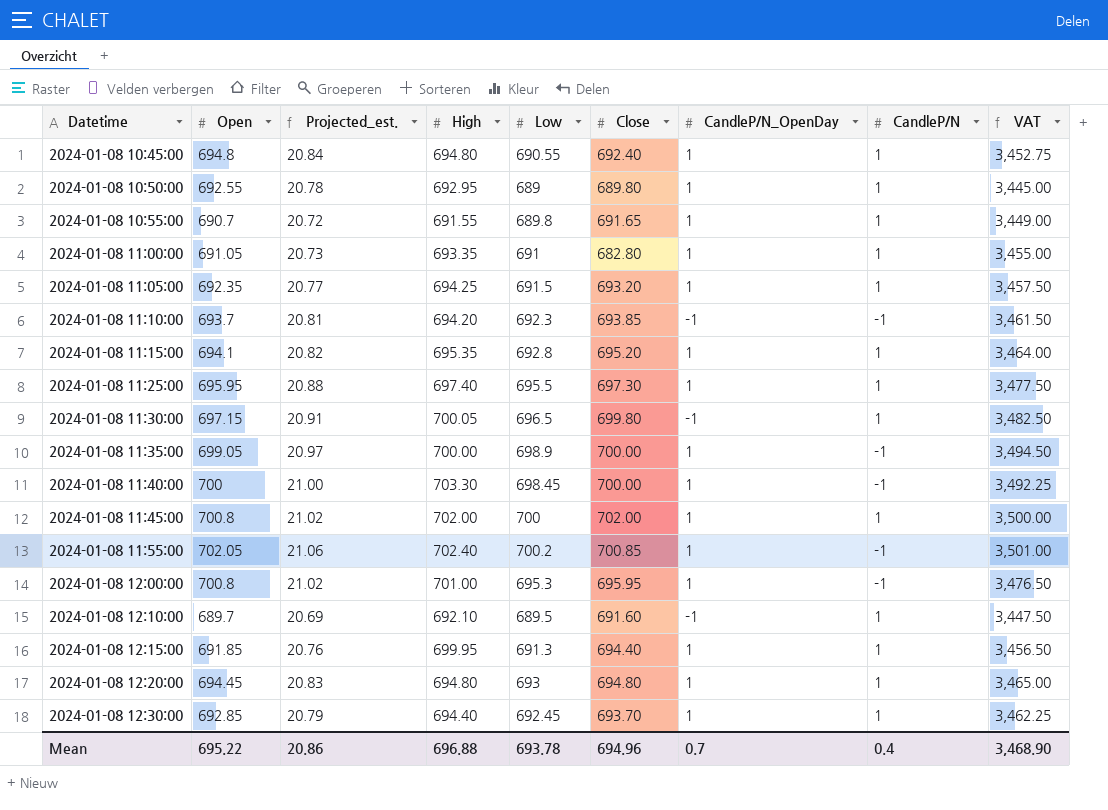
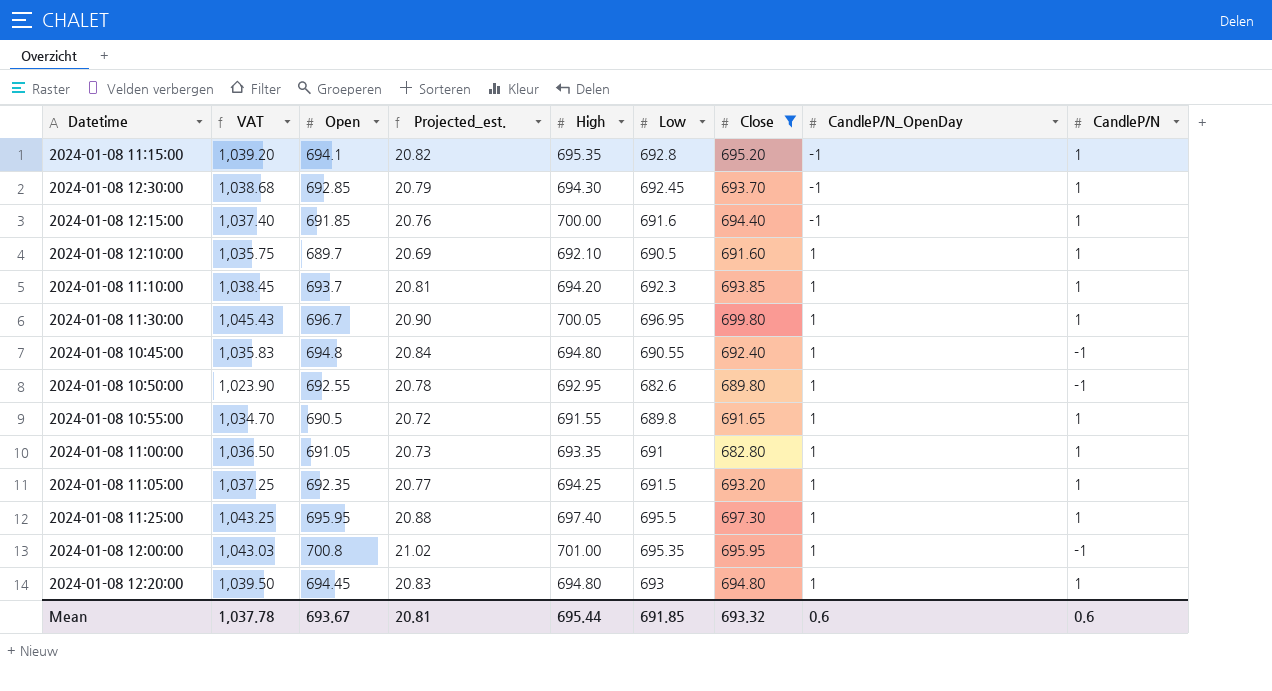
filter: none -> Close <= 699.80
row order: Datetime ascending -> CandleP/N_OpenDay ascending
column VAT | formula: [Low] * 5 -> [Low] * 1.5
column VAT | position: 9 -> 2
2024-01-08 11:15:00 | CandleP/N_OpenDay: 1 -> -1
2024-01-08 12:30:00 | High: 694.40 -> 694.30
2024-01-08 12:30:00 | CandleP/N_OpenDay: 1 -> -1
2024-01-08 12:15:00 | High: 699.95 -> 700.00
2024-01-08 12:15:00 | Low: 691.3 -> 691.6
2024-01-08 12:15:00 | CandleP/N_OpenDay: 1 -> -1
2024-01-08 12:10:00 | Low: 689.5 -> 690.5
2024-01-08 12:10:00 | CandleP/N_OpenDay: -1 -> 1
2024-01-08 11:10:00 | CandleP/N_OpenDay: -1 -> 1
2024-01-08 11:10:00 | CandleP/N: -1 -> 1
2024-01-08 11:30:00 | Open: 697.15 -> 696.7
2024-01-08 11:30:00 | Projected_est.: 20.91 -> 20.90
2024-01-08 11:30:00 | Low: 696.5 -> 696.95
2024-01-08 11:30:00 | CandleP/N_OpenDay: -1 -> 1
2024-01-08 10:45:00 | CandleP/N: 1 -> -1
2024-01-08 10:50:00 | Low: 689 -> 682.6
2024-01-08 10:50:00 | CandleP/N: 1 -> -1
2024-01-08 10:55:00 | Open: 690.7 -> 690.5
2024-01-08 12:00:00 | Low: 695.3 -> 695.35
Mean | VAT: 3,468.90 -> 1,037.78
Mean | Open: 695.22 -> 693.67
Mean | Projected_est.: 20.86 -> 20.81
Mean | High: 696.88 -> 695.44
Mean | Low: 693.78 -> 691.85
Mean | Close: 694.96 -> 693.32
Mean | CandleP/N_OpenDay: 0.7 -> 0.6
Mean | CandleP/N: 0.4 -> 0.6

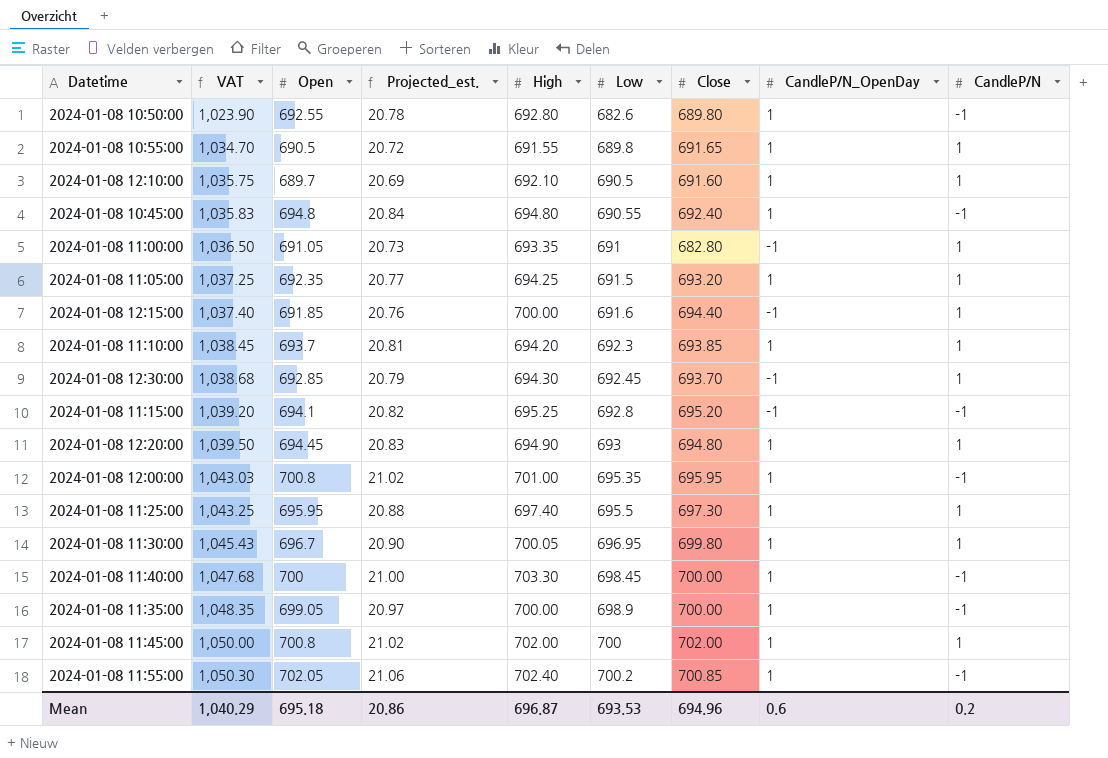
filter: Close <= 699.80 -> none
row order: CandleP/N_OpenDay ascending -> VAT ascending
2024-01-08 10:50:00 | High: 692.95 -> 692.80
2024-01-08 11:00:00 | CandleP/N_OpenDay: 1 -> -1
2024-01-08 11:15:00 | High: 695.35 -> 695.25
2024-01-08 11:15:00 | CandleP/N: 1 -> -1
2024-01-08 12:20:00 | High: 694.80 -> 694.90
Mean | VAT: 1,037.78 -> 1,040.29
Mean | Open: 693.67 -> 695.18
Mean | Projected_est.: 20.81 -> 20.86
Mean | High: 695.44 -> 696.87
Mean | Low: 691.85 -> 693.53
Mean | Close: 693.32 -> 694.96
Mean | CandleP/N: 0.6 -> 0.2

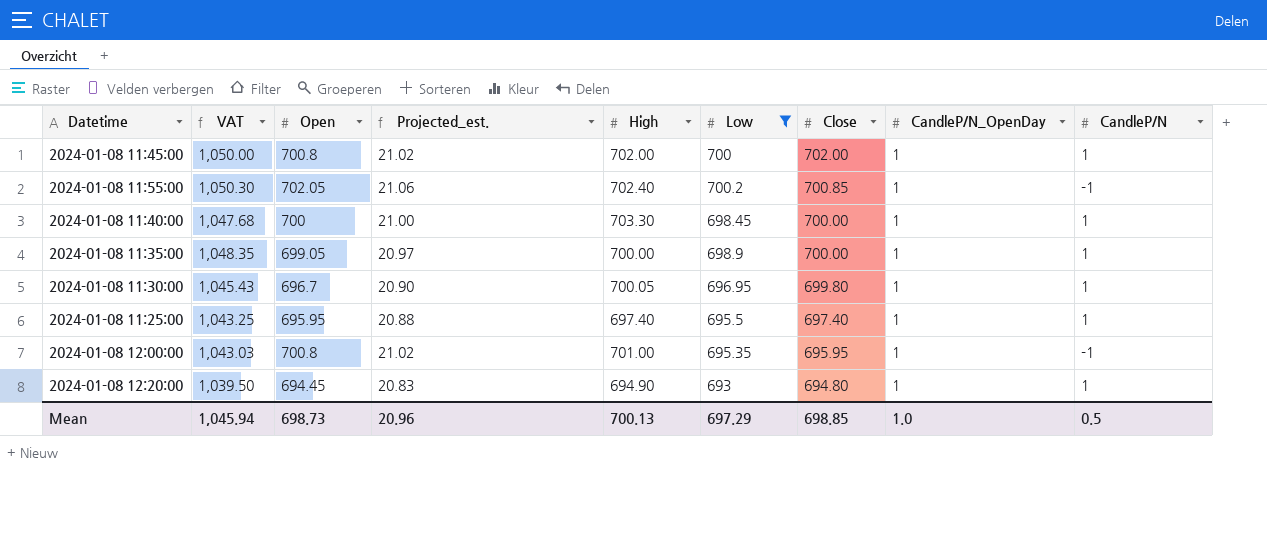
filter: none -> Low >= 693
row order: VAT ascending -> Close descending
2024-01-08 11:40:00 | CandleP/N: -1 -> 1
2024-01-08 11:35:00 | CandleP/N: -1 -> 1
2024-01-08 11:25:00 | Close: 697.30 -> 697.40
Mean | VAT: 1,040.29 -> 1,045.94
Mean | Open: 695.18 -> 698.73
Mean | Projected_est.: 20.86 -> 20.96
Mean | High: 696.87 -> 700.13
Mean | Low: 693.53 -> 697.29
Mean | Close: 694.96 -> 698.85
Mean | CandleP/N_OpenDay: 0.6 -> 1.0
Mean | CandleP/N: 0.2 -> 0.5

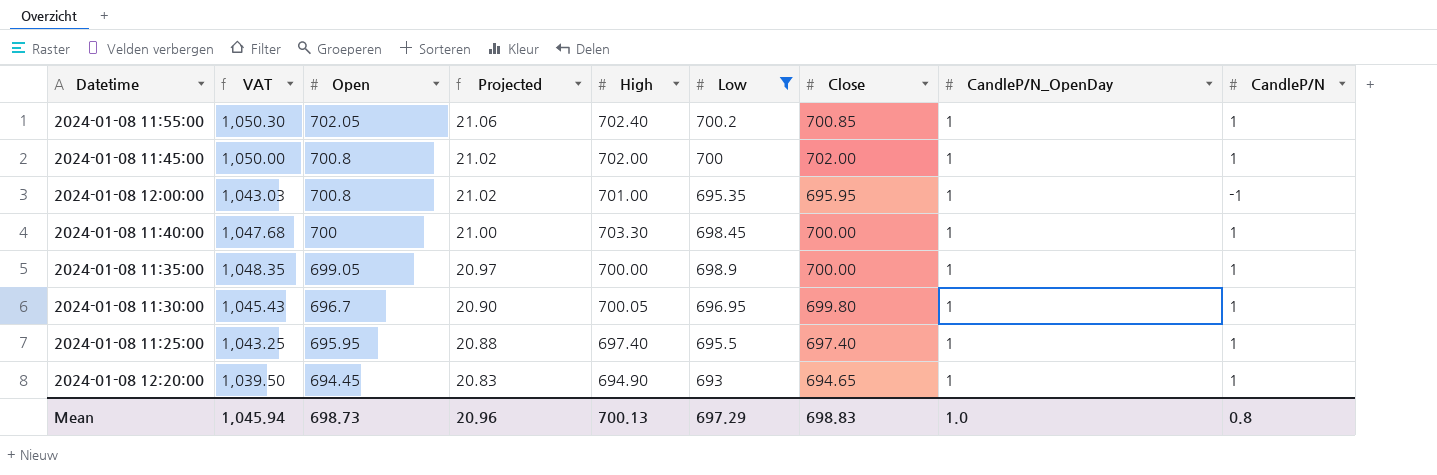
row order: Close descending -> Open descending
column name: Projected_est. -> Projected
2024-01-08 11:55:00 | CandleP/N: -1 -> 1
2024-01-08 12:20:00 | Close: 694.80 -> 694.65
Mean | Close: 698.85 -> 698.83
Mean | CandleP/N: 0.5 -> 0.8

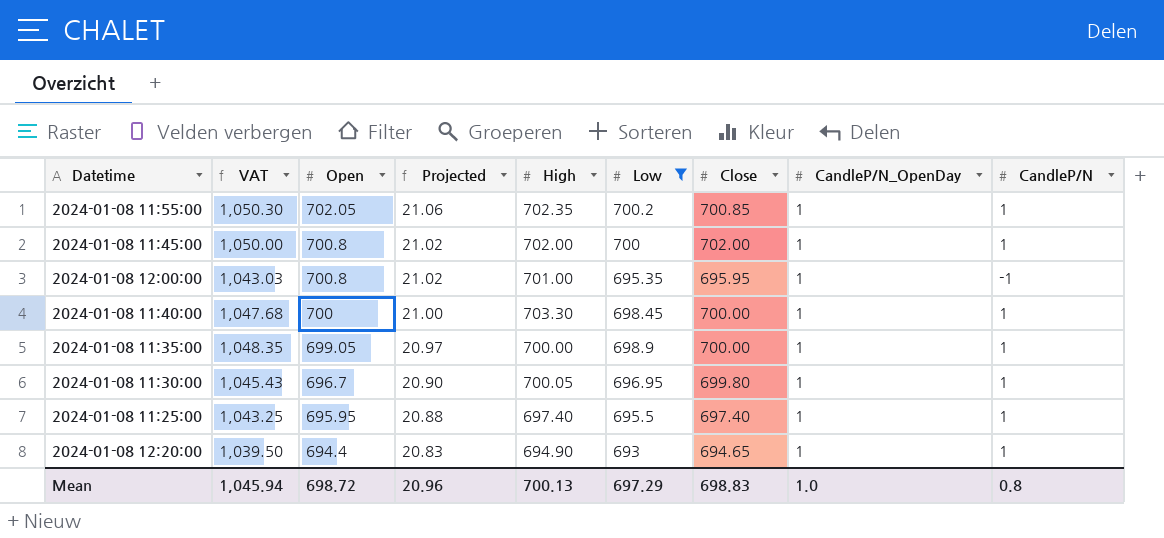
2024-01-08 11:55:00 | High: 702.40 -> 702.35
2024-01-08 12:20:00 | Open: 694.45 -> 694.4
Mean | Open: 698.73 -> 698.72

